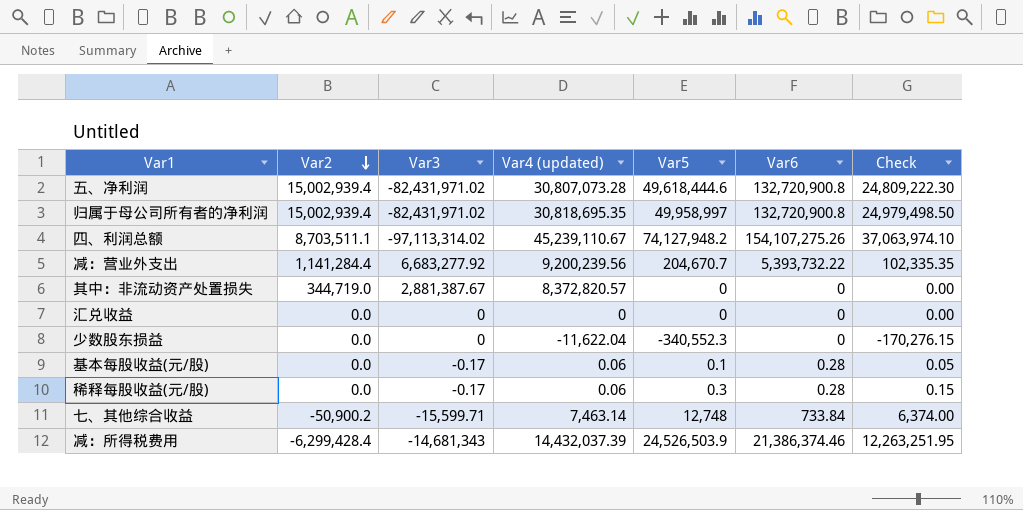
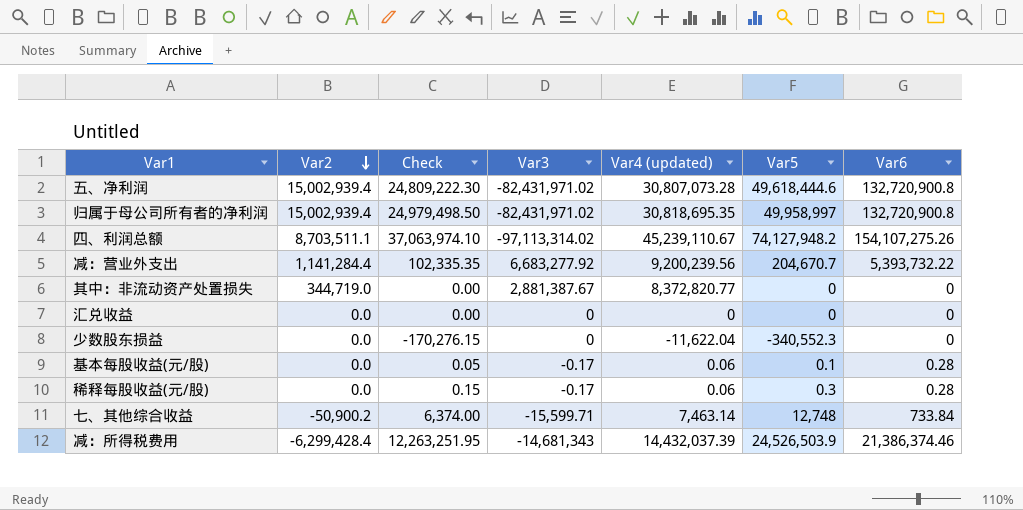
column Check | position: 7 -> 3
其中：非流动资产处置损失 | Var4 (updated): 8,372,820.57 -> 8,372,820.77

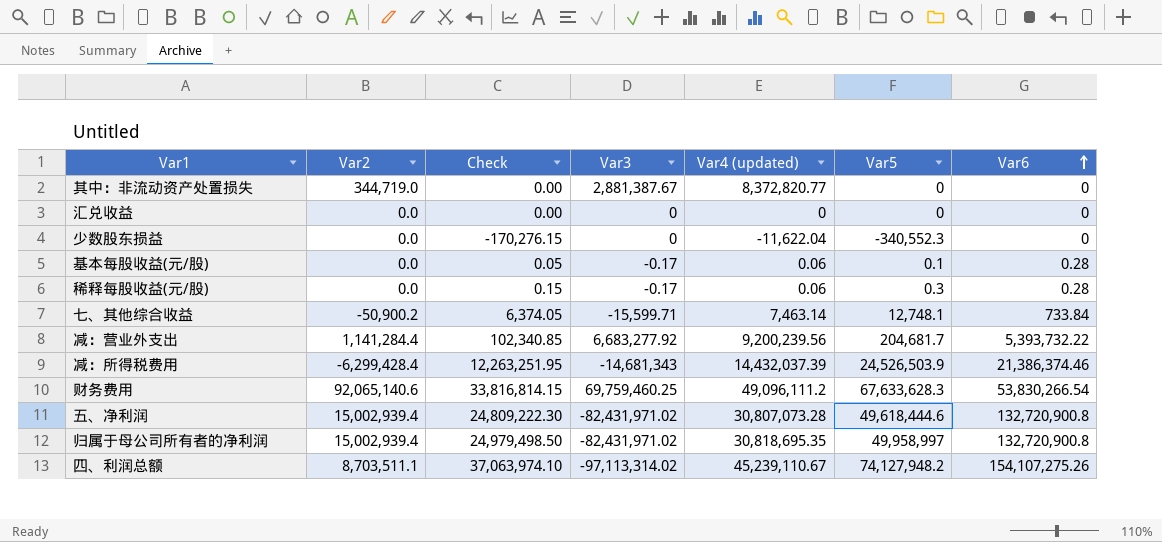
row order: Var2 descending -> Var6 ascending
七、其他综合收益 | Check: 6,374.00 -> 6,374.05
七、其他综合收益 | Var5: 12,748 -> 12,748.1
减：营业外支出 | Check: 102,335.35 -> 102,340.85
减：营业外支出 | Var5: 204,670.7 -> 204,681.7
row 财务费用: none -> 92,065,140.6 | 33,816,814.15 | 69,759,460.25 | 49,096,111.2 | 67,633,628.3 | 53,830,266.54

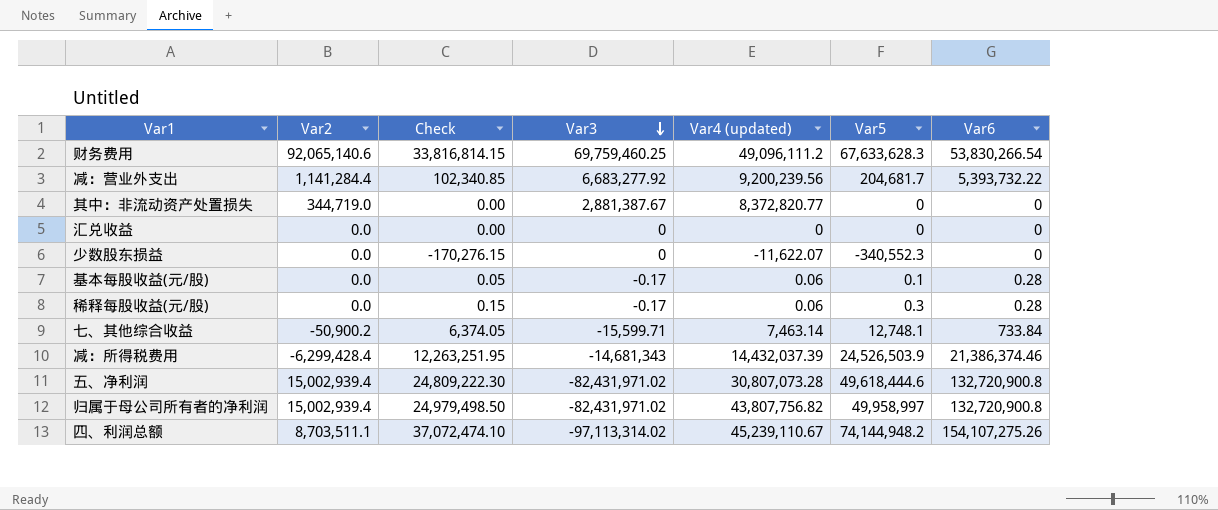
row order: Var6 ascending -> Var3 descending
少数股东损益 | Var4 (updated): -11,622.04 -> -11,622.07
归属于母公司所有者的净利润 | Var4 (updated): 30,818,695.35 -> 43,807,756.82
四、利润总额 | Check: 37,063,974.10 -> 37,072,474.10
四、利润总额 | Var5: 74,127,948.2 -> 74,144,948.2

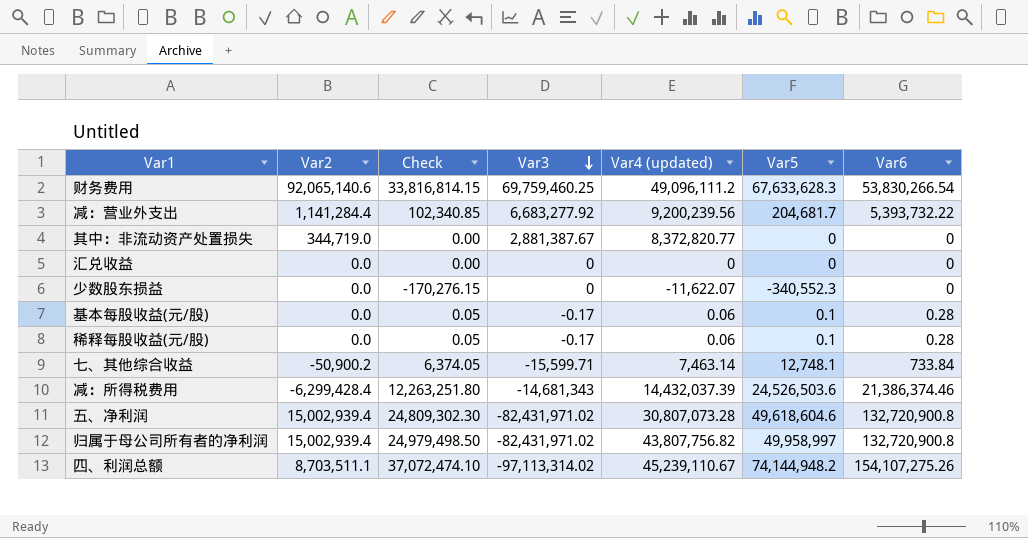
稀释每股收益(元/股) | Check: 0.15 -> 0.05
稀释每股收益(元/股) | Var5: 0.3 -> 0.1
减：所得税费用 | Check: 12,263,251.95 -> 12,263,251.80
减：所得税费用 | Var5: 24,526,503.9 -> 24,526,503.6
五、净利润 | Check: 24,809,222.30 -> 24,809,302.30
五、净利润 | Var5: 49,618,444.6 -> 49,618,604.6

